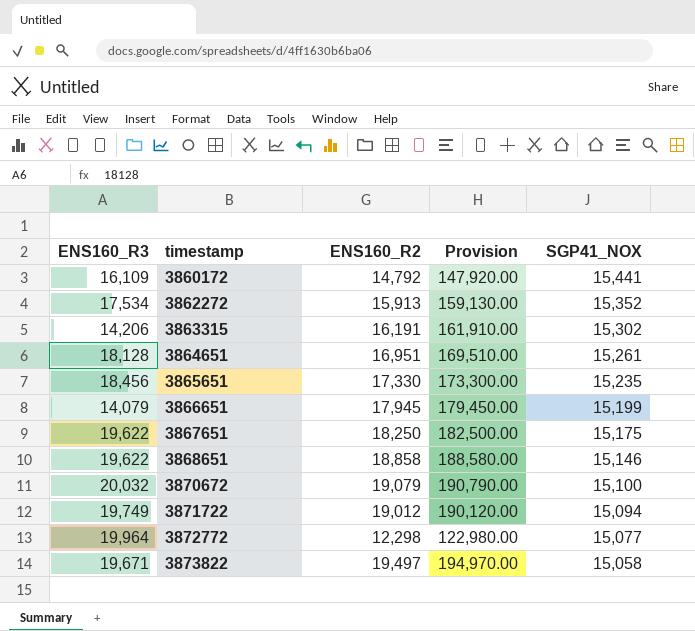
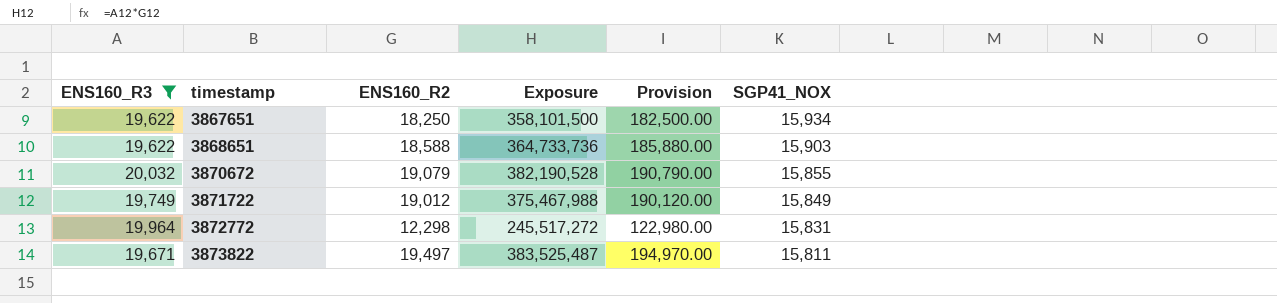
filter: none -> ENS160_R3 >= 19,622
column Exposure | formula: none -> [ENS160_R3] * [ENS160_R2]
3867651 | SGP41_NOX: 15,175 -> 15,934
3868651 | ENS160_R2: 18,858 -> 18,588
3868651 | Provision: 188,580.00 -> 185,880.00
3868651 | SGP41_NOX: 15,146 -> 15,903
3870672 | SGP41_NOX: 15,100 -> 15,855
3871722 | SGP41_NOX: 15,094 -> 15,849
3872772 | SGP41_NOX: 15,077 -> 15,831
3873822 | SGP41_NOX: 15,058 -> 15,811

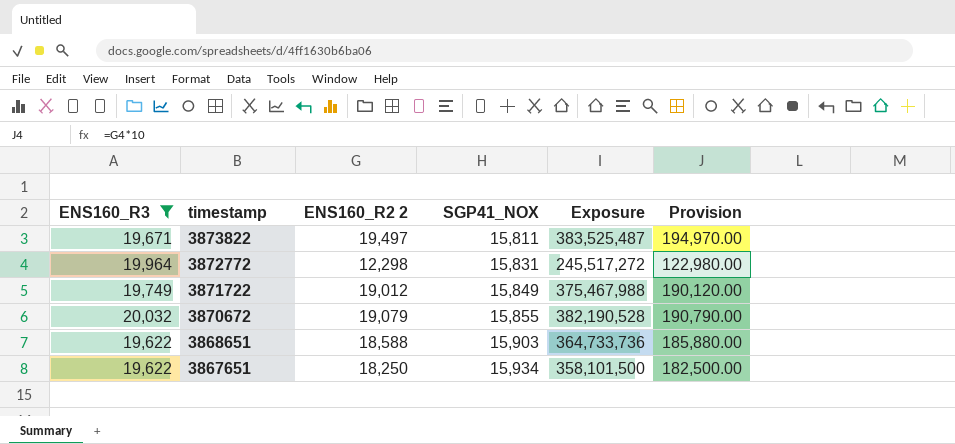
row order: timestamp ascending -> timestamp descending
column name: ENS160_R2 -> ENS160_R2 2
column SGP41_NOX | position: 6 -> 4

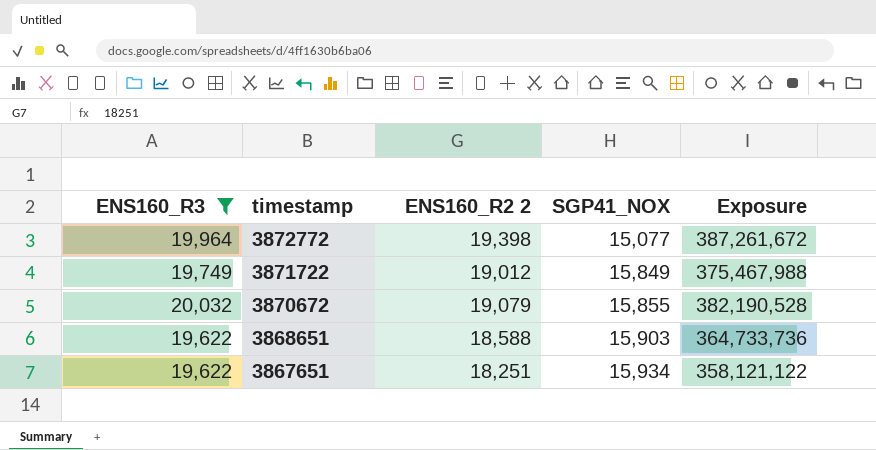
column Provision | formula: [ENS160_R2 2] * 10 -> none
row 3873822: 19,671 | 19,497 | 15,811 | 383,525,487 | 194,970.00 -> none
3872772 | ENS160_R2 2: 12,298 -> 19,398
3872772 | SGP41_NOX: 15,831 -> 15,077
3872772 | Exposure: 245,517,272 -> 387,261,672
3867651 | ENS160_R2 2: 18,250 -> 18,251
3867651 | Exposure: 358,101,500 -> 358,121,122

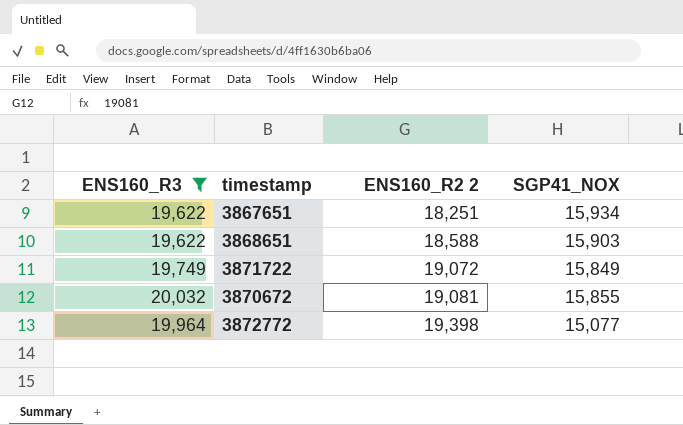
row order: timestamp descending -> ENS160_R2 2 ascending
column Exposure | formula: [ENS160_R3] * [ENS160_R2 2] -> none
3871722 | ENS160_R2 2: 19,012 -> 19,072
3870672 | ENS160_R2 2: 19,079 -> 19,081

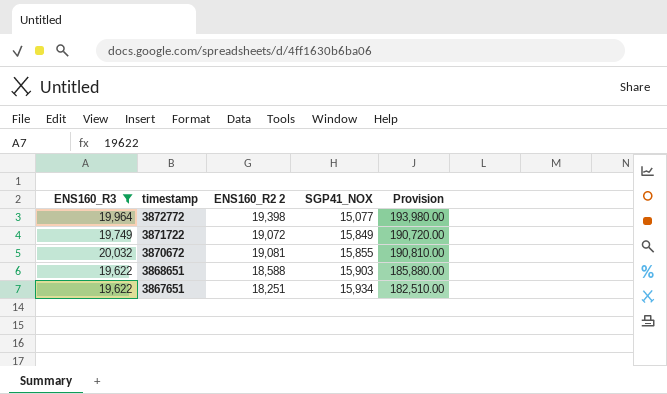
row order: ENS160_R2 2 ascending -> timestamp descending
column Provision | formula: none -> [ENS160_R2 2] * 10

